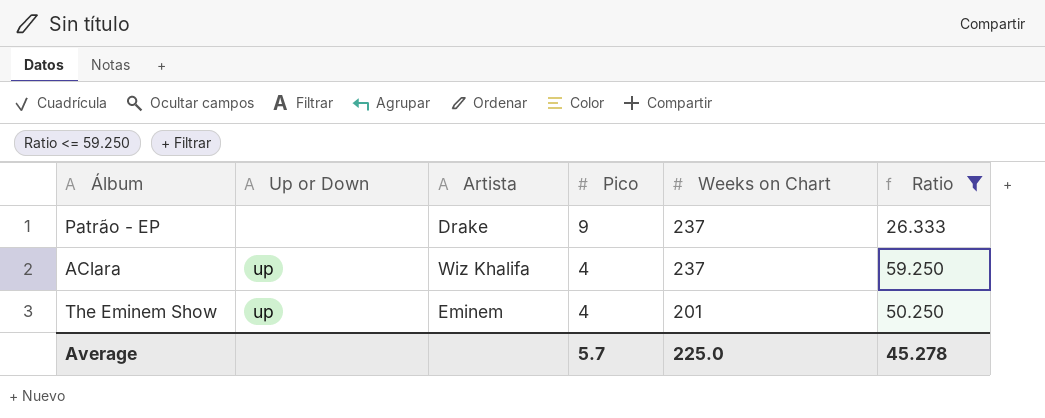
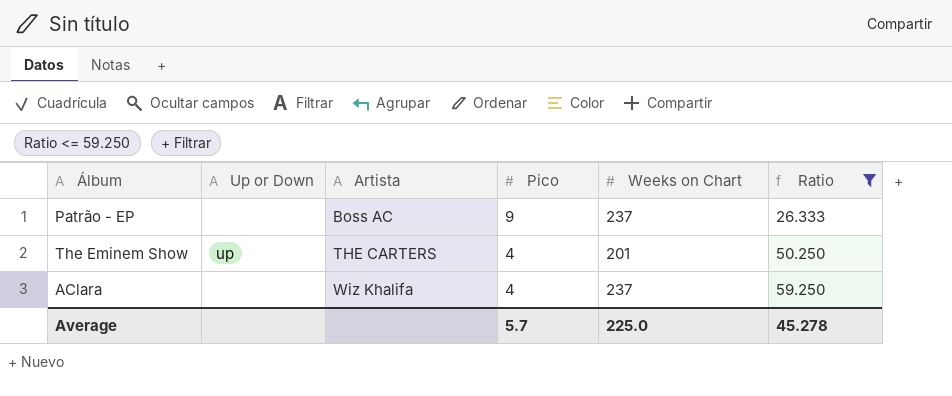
row order: Pico descending -> Artista ascending
Patrão - EP | Artista: Drake -> Boss AC
The Eminem Show | Artista: Eminem -> THE CARTERS
AClara | Up or Down: up -> none

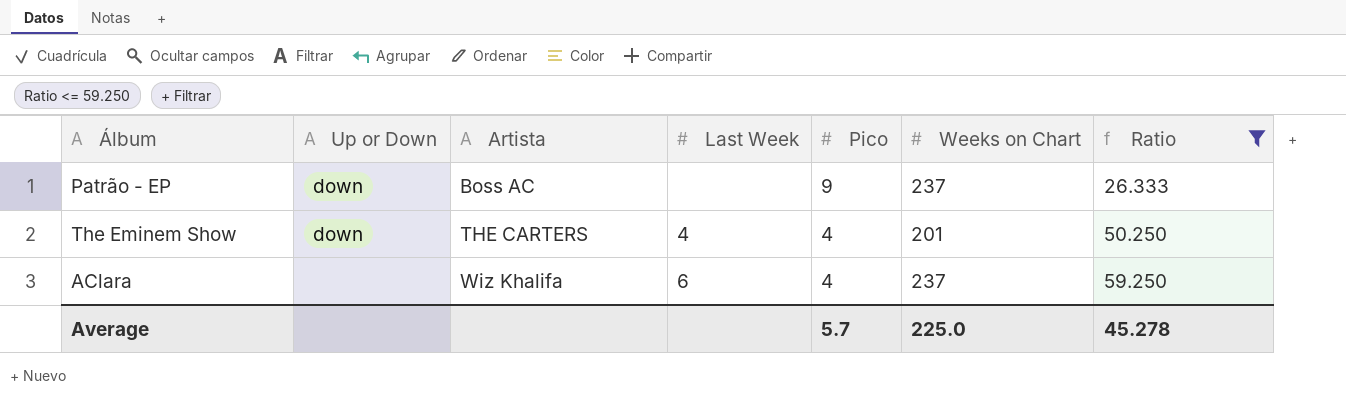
column Last Week | position: none -> 4
Patrão - EP | Up or Down: none -> down
The Eminem Show | Up or Down: up -> down

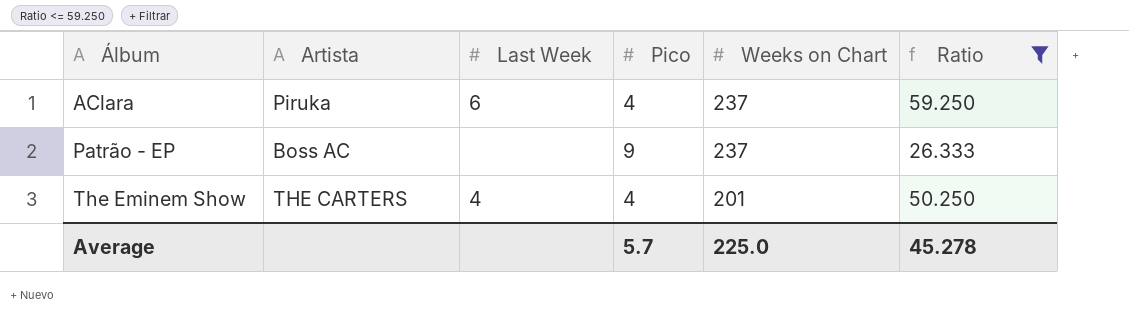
row order: Artista ascending -> Álbum ascending
column Up or Down | position: 2 -> none
AClara | Artista: Wiz Khalifa -> Piruka

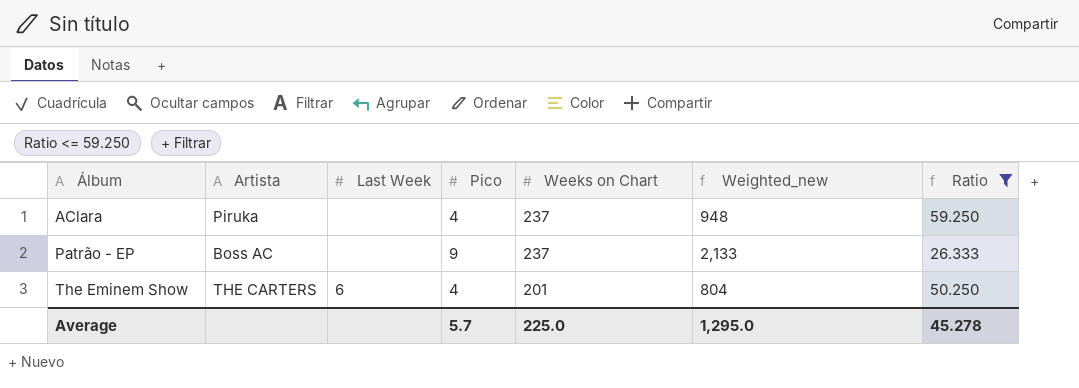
column Weighted_new | formula: none -> [Pico] * [Weeks on Chart]
AClara | Last Week: 6 -> none
The Eminem Show | Last Week: 4 -> 6

